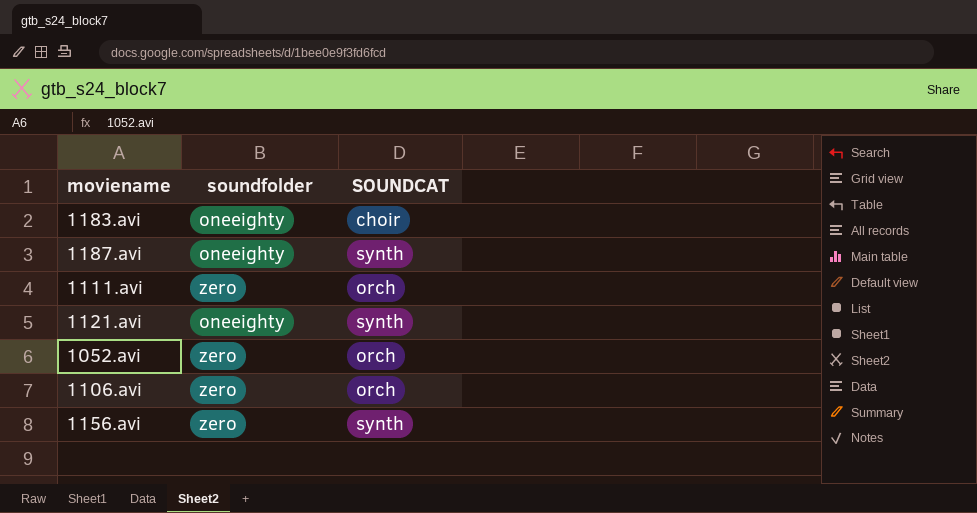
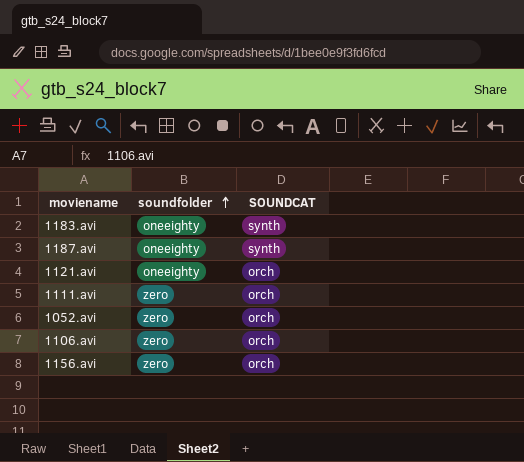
row order: none -> soundfolder ascending
1183.avi | SOUNDCAT: choir -> synth
1121.avi | SOUNDCAT: synth -> orch
1156.avi | SOUNDCAT: synth -> orch

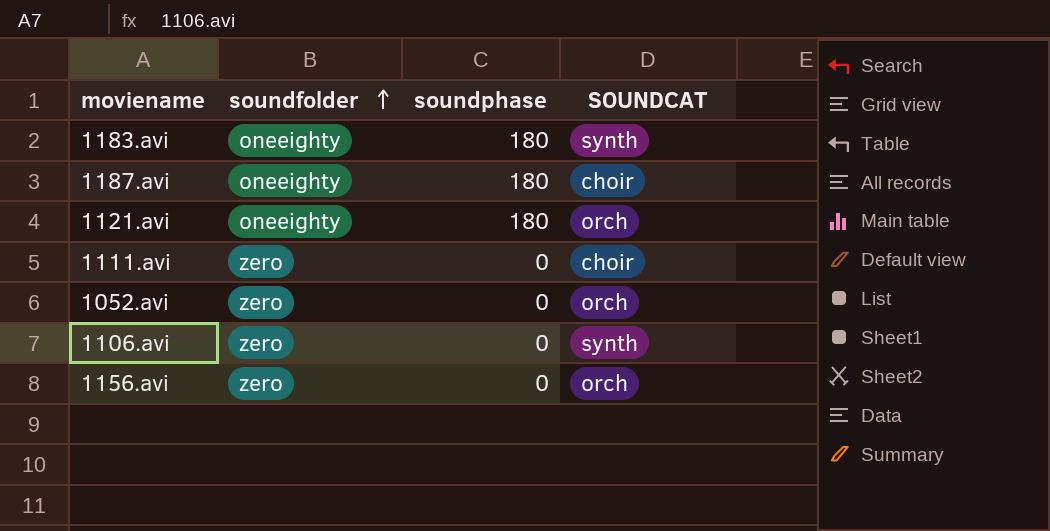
column soundphase | position: none -> 3
1187.avi | SOUNDCAT: synth -> choir
1111.avi | SOUNDCAT: orch -> choir
1106.avi | SOUNDCAT: orch -> synth

